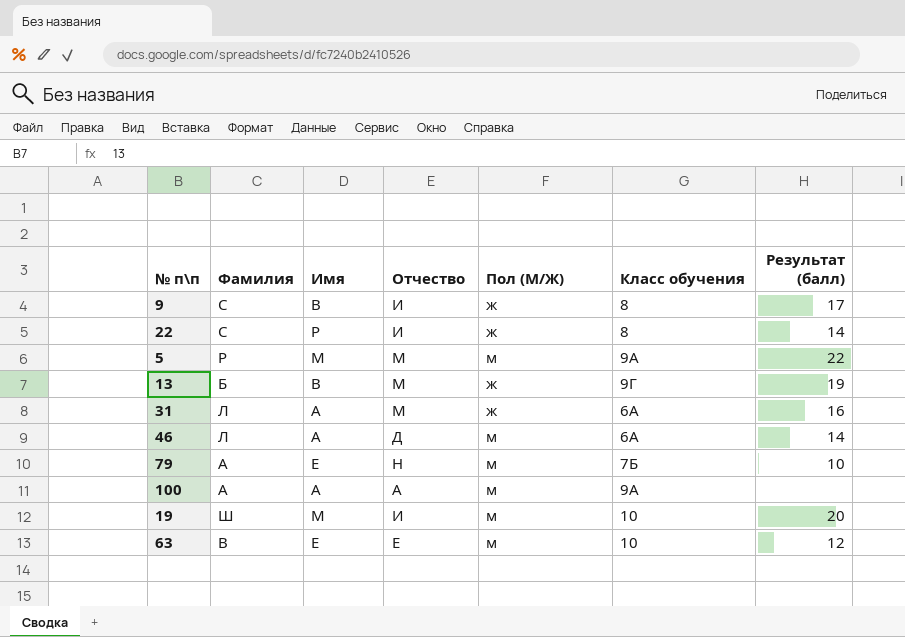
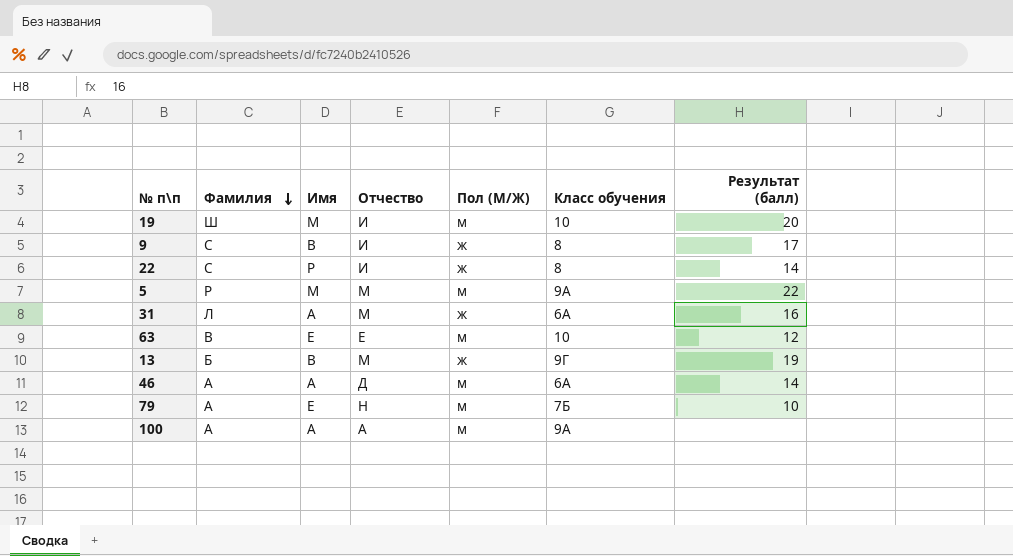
row order: none -> Фамилия descending
46 | Фамилия: Л -> А

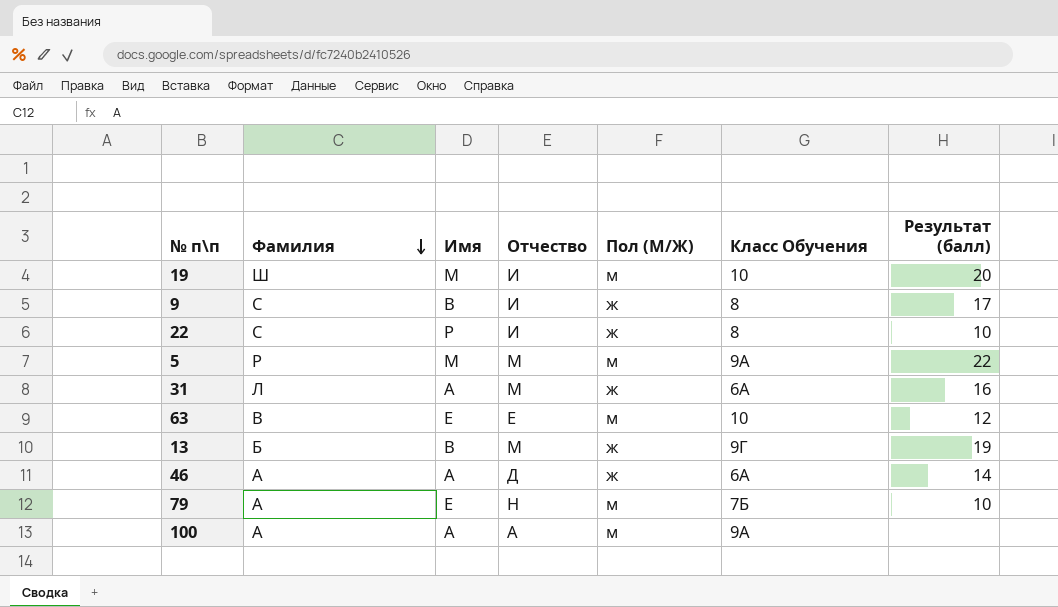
column name: Класс обучения -> Класс Обучения
22 | Результат (балл): 14 -> 10
46 | Пол (М/Ж): м -> ж

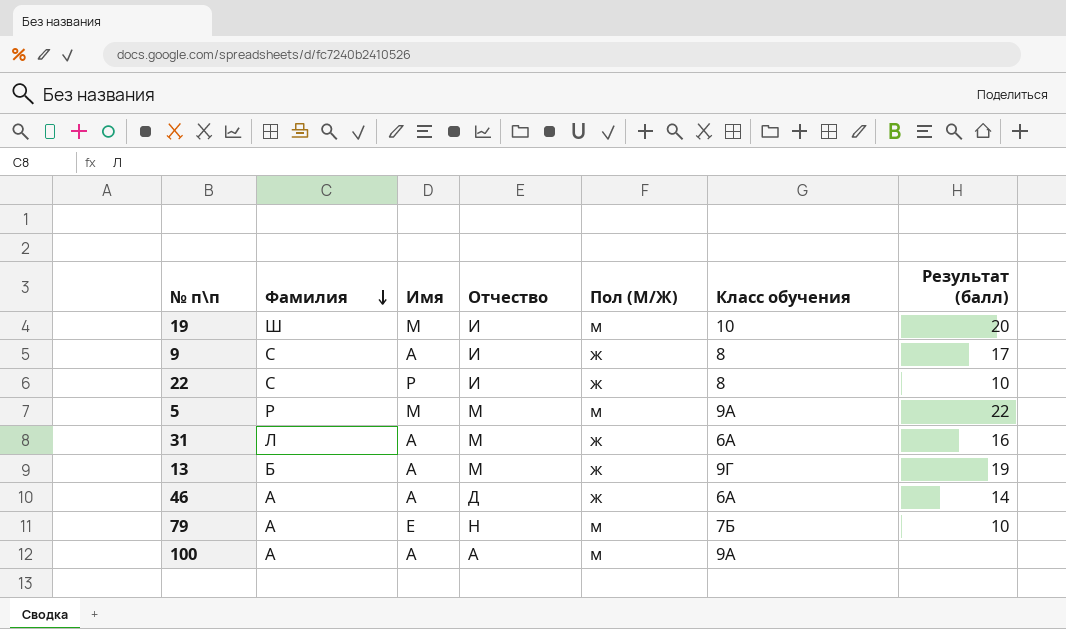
column name: Класс Обучения -> Класс обучения
row 63: В | Е | Е | м | 10 | 12 -> none
9 | Имя: В -> А
13 | Имя: В -> А

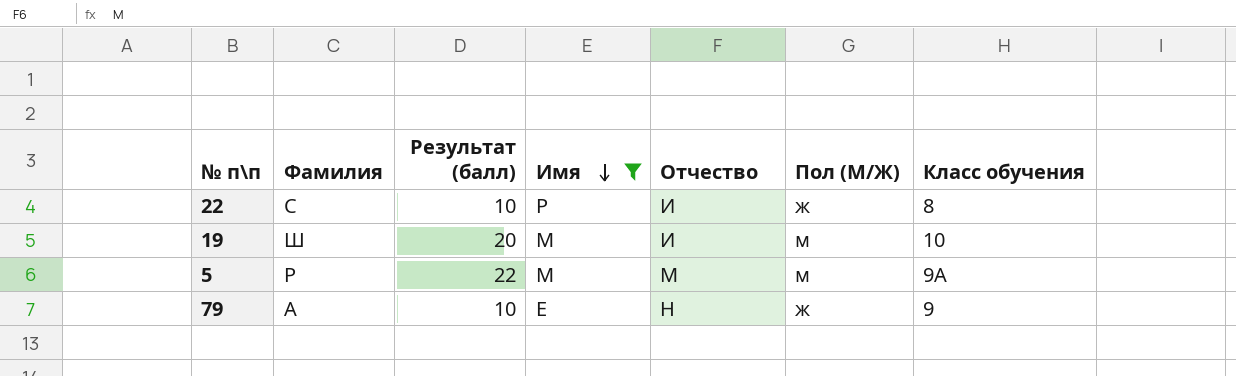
filter: none -> Имя != А
row order: Фамилия descending -> Имя descending
column Результат (балл) | position: 7 -> 3
79 | Пол (М/Ж): м -> ж
79 | Класс обучения: 7Б -> 9

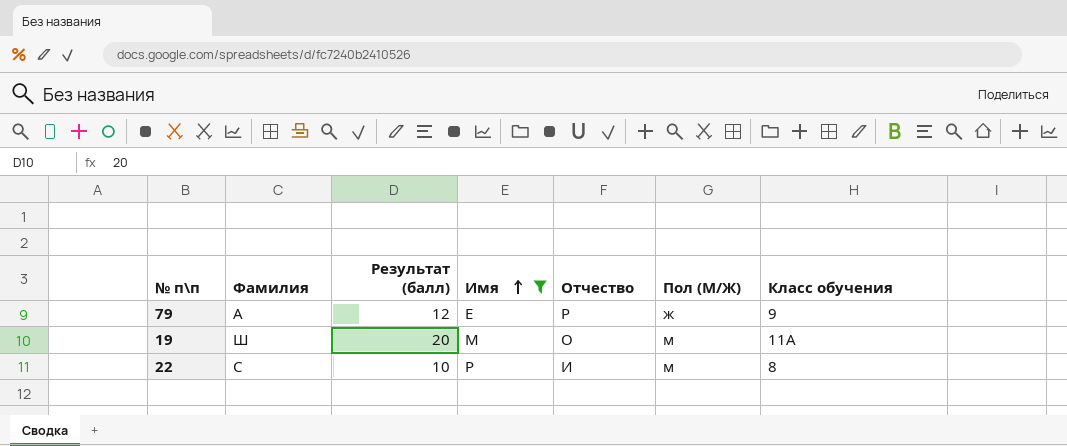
row order: Имя descending -> Имя ascending
row 5: Р | 22 | М | М | м | 9А -> none
79 | Результат (балл): 10 -> 12
79 | Отчество: Н -> Р
19 | Отчество: И -> О
19 | Класс обучения: 10 -> 11А
22 | Пол (М/Ж): ж -> м

